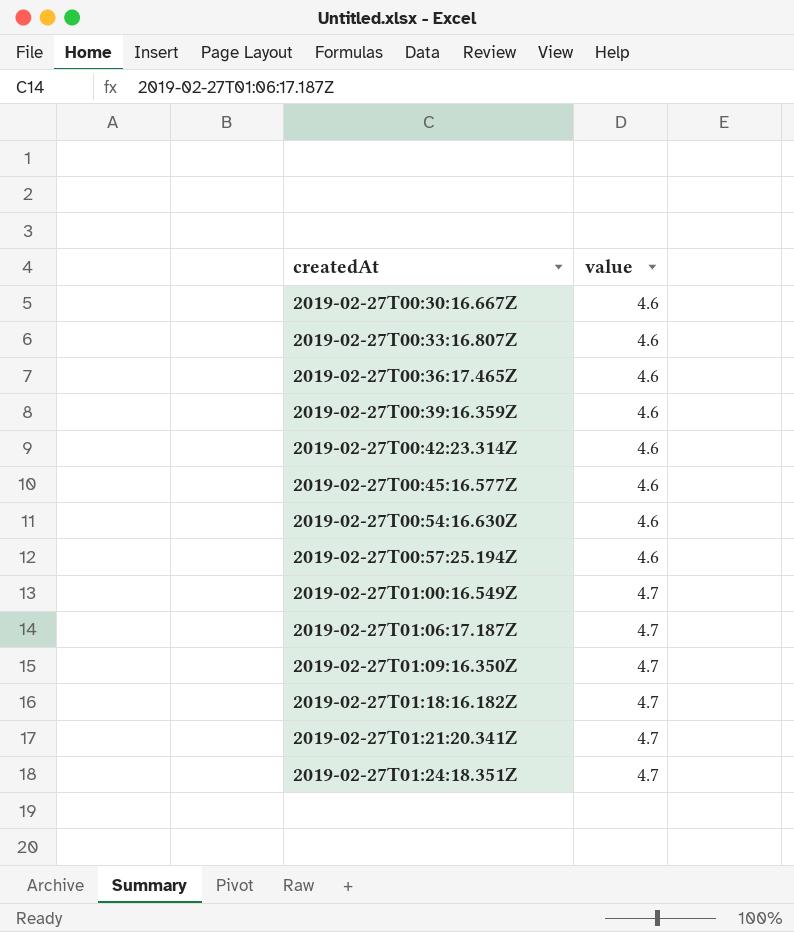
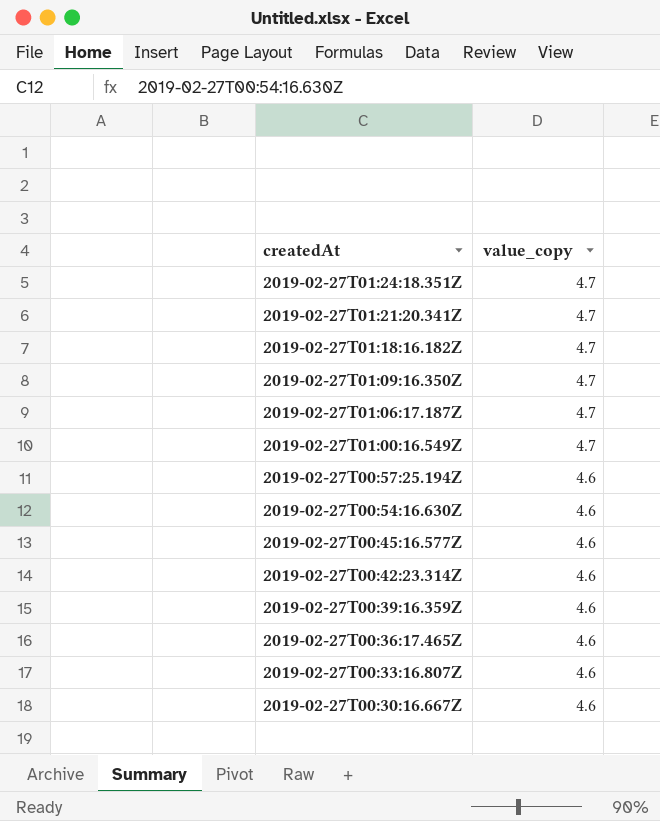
row order: createdAt ascending -> createdAt descending
column name: value -> value_copy

